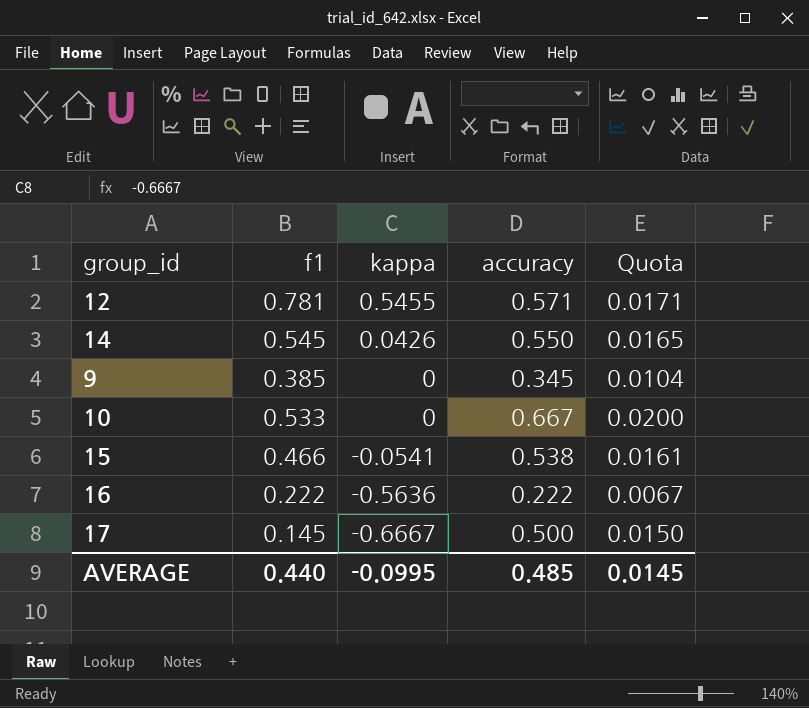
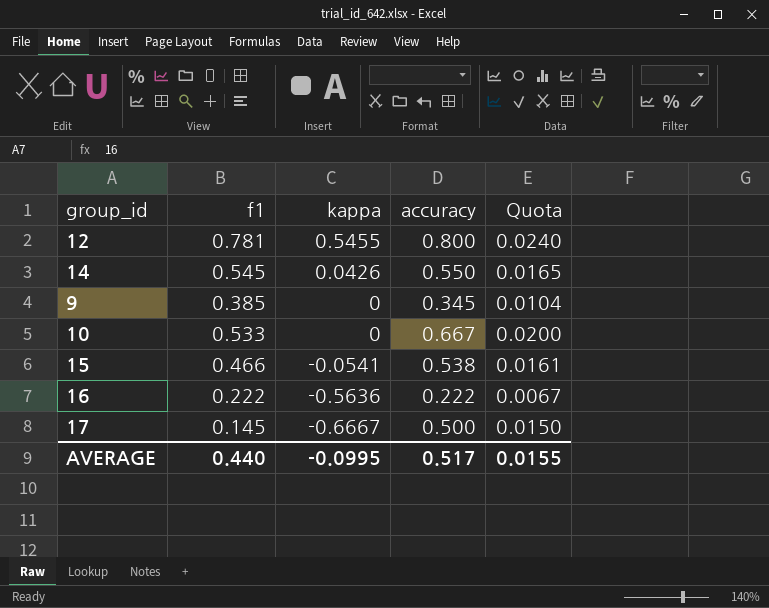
12 | accuracy: 0.571 -> 0.800
12 | Quota: 0.0171 -> 0.0240
AVERAGE | accuracy: 0.485 -> 0.517
AVERAGE | Quota: 0.0145 -> 0.0155

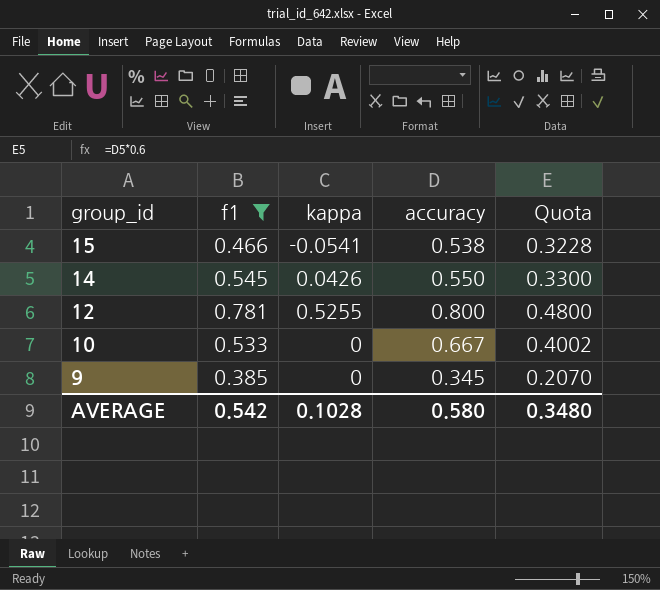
filter: none -> f1 >= 0.385
row order: kappa descending -> group_id descending
column Quota | formula: [accuracy] * 0.03 -> [accuracy] * 0.6
12 | kappa: 0.5455 -> 0.5255
AVERAGE | f1: 0.440 -> 0.542
AVERAGE | kappa: -0.0995 -> 0.1028
AVERAGE | accuracy: 0.517 -> 0.580
AVERAGE | Quota: 0.0155 -> 0.3480

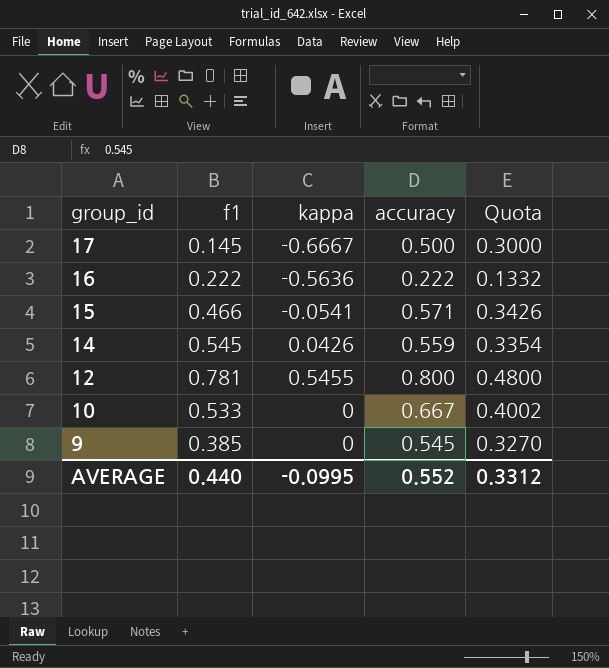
filter: f1 >= 0.385 -> none
15 | accuracy: 0.538 -> 0.571
15 | Quota: 0.3228 -> 0.3426
14 | accuracy: 0.550 -> 0.559
14 | Quota: 0.3300 -> 0.3354
12 | kappa: 0.5255 -> 0.5455
9 | accuracy: 0.345 -> 0.545
9 | Quota: 0.2070 -> 0.3270
AVERAGE | f1: 0.542 -> 0.440
AVERAGE | kappa: 0.1028 -> -0.0995
AVERAGE | accuracy: 0.580 -> 0.552
AVERAGE | Quota: 0.3480 -> 0.3312

